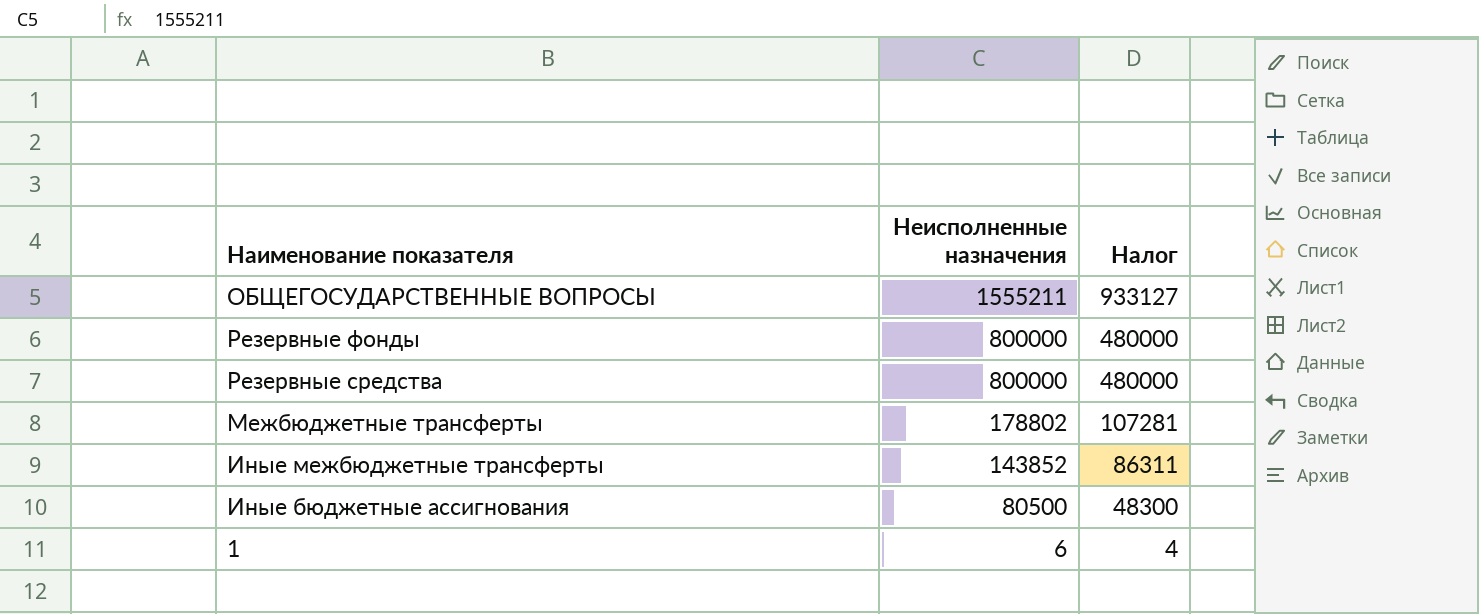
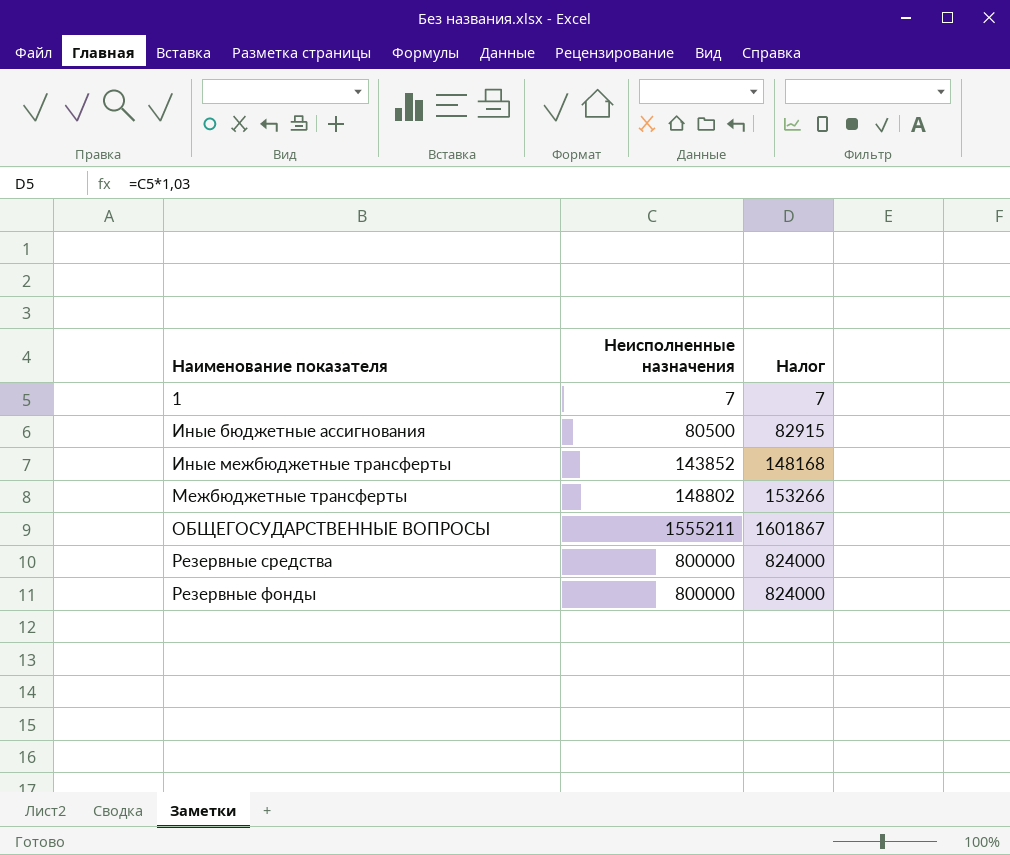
row order: Неисполненные назначения descending -> Наименование показателя ascending
column Налог | formula: [Неисполненные назначения] * 0,6 -> [Неисполненные назначения] * 1,03
1 | Неисполненные назначения: 6 -> 7
Межбюджетные трансферты | Неисполненные назначения: 178802 -> 148802

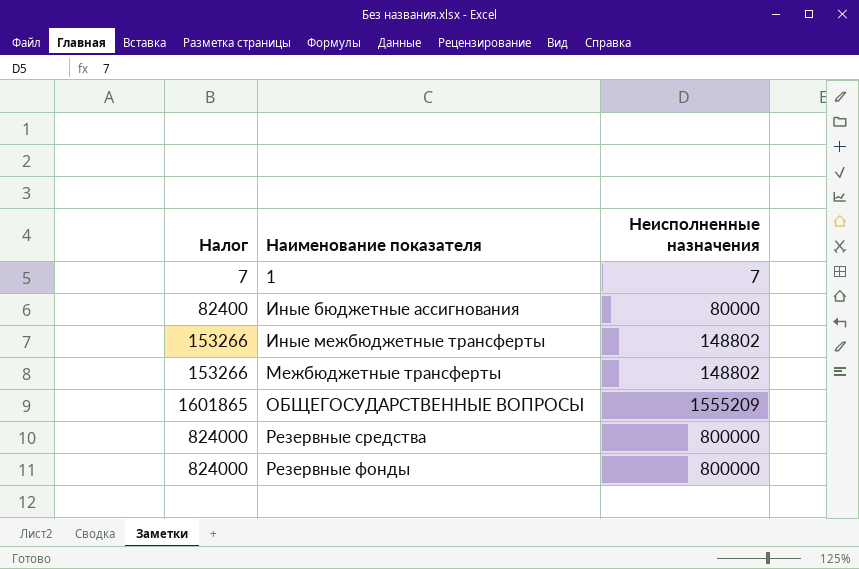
column Налог | position: 3 -> 1
Иные бюджетные ассигнования | Налог: 82915 -> 82400
Иные бюджетные ассигнования | Неисполненные назначения: 80500 -> 80000
Иные межбюджетные трансферты | Налог: 148168 -> 153266
Иные межбюджетные трансферты | Неисполненные назначения: 143852 -> 148802
ОБЩЕГОСУДАРСТВЕННЫЕ ВОПРОСЫ | Налог: 1601867 -> 1601865
ОБЩЕГОСУДАРСТВЕННЫЕ ВОПРОСЫ | Неисполненные назначения: 1555211 -> 1555209

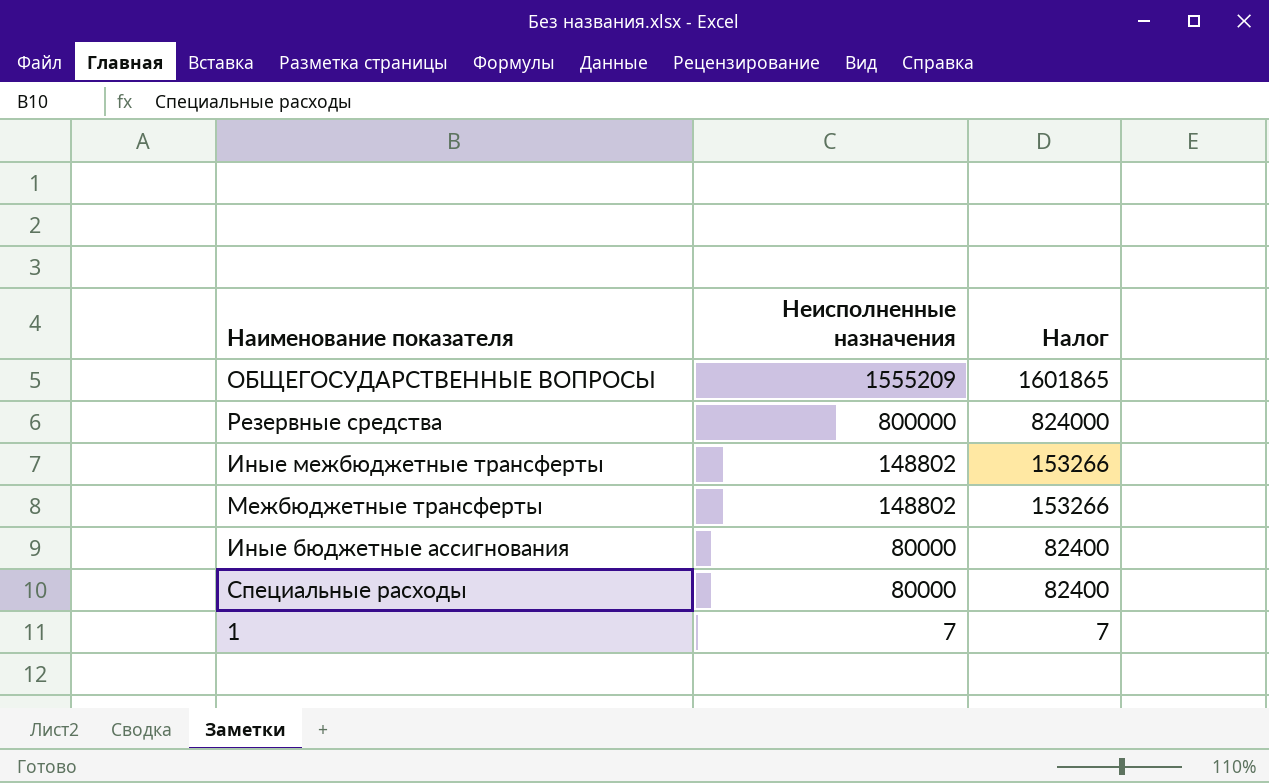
row order: Наименование показателя ascending -> Неисполненные назначения descending
column Налог | position: 1 -> 3
row Резервные фонды: 824000 | 800000 -> none
row Специальные расходы: none -> 80000 | 82400

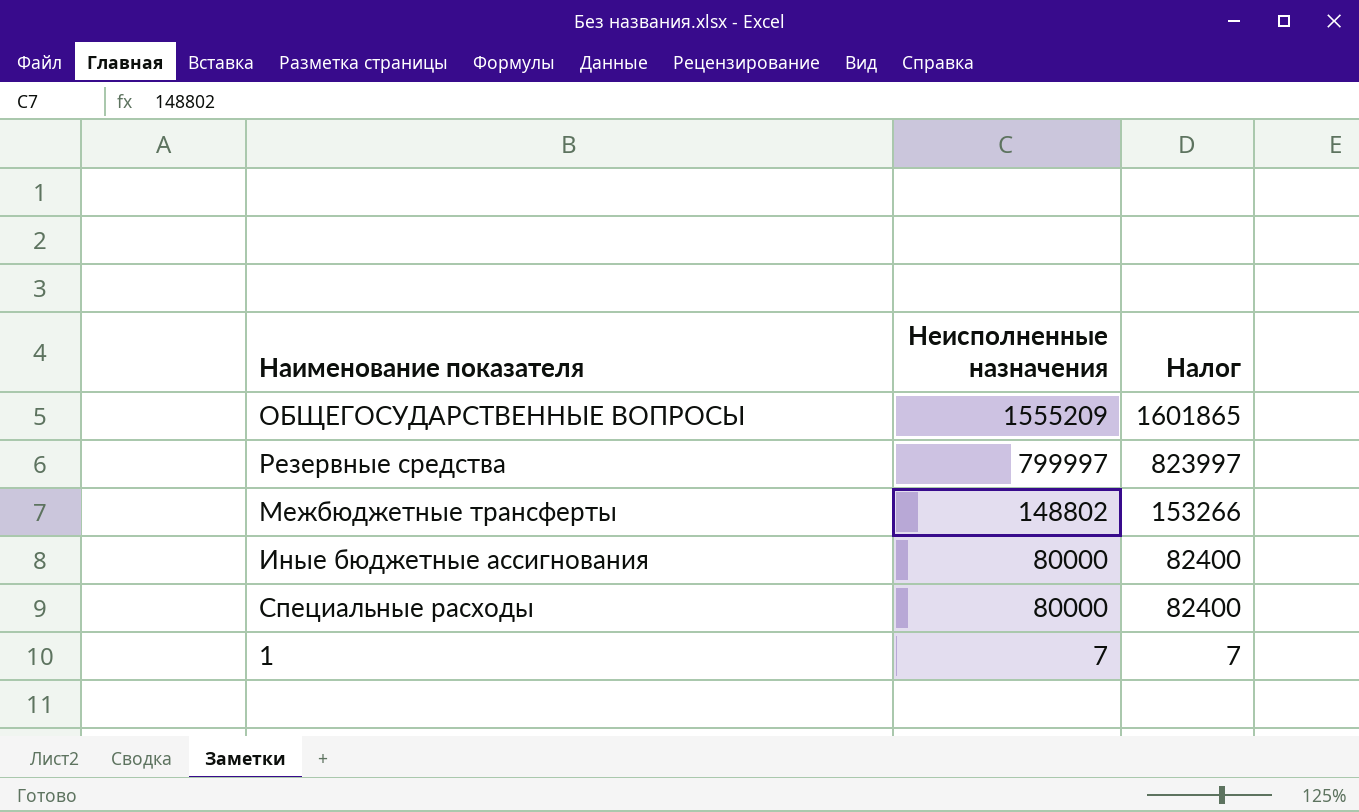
row Иные межбюджетные трансферты: 148802 | 153266 -> none
Резервные средства | Неисполненные назначения: 800000 -> 799997
Резервные средства | Налог: 824000 -> 823997

